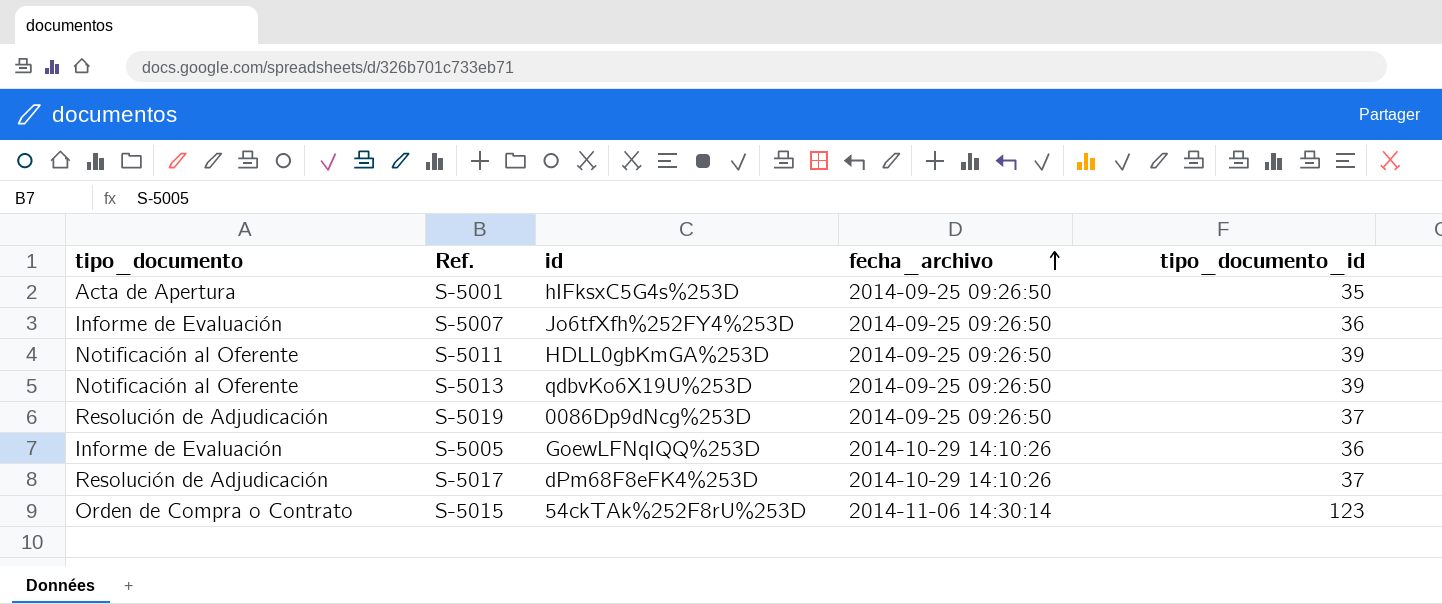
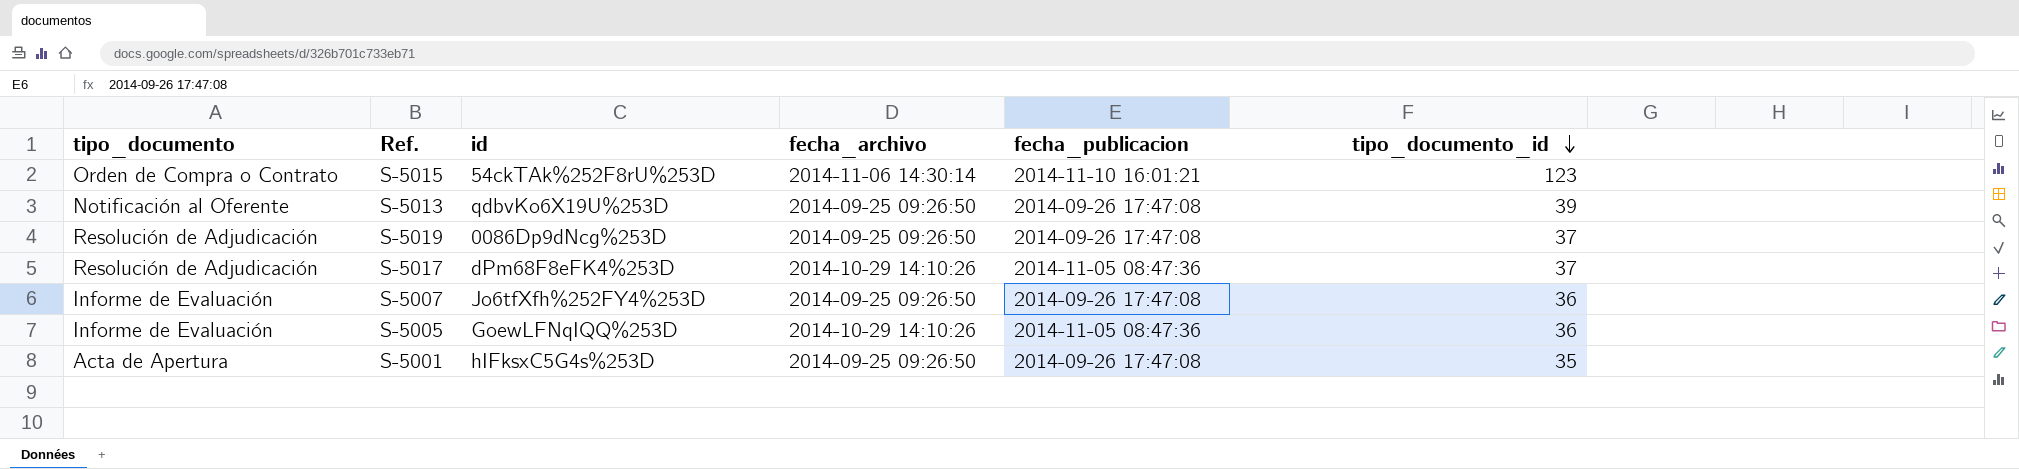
row order: fecha_archivo ascending -> tipo_documento_id descending
column fecha_publicacion | position: none -> 5
row S-5011: Notificación al Oferente | HDLL0gbKmGA%253D | 2014-09-25 09:26:50 | 39 -> none

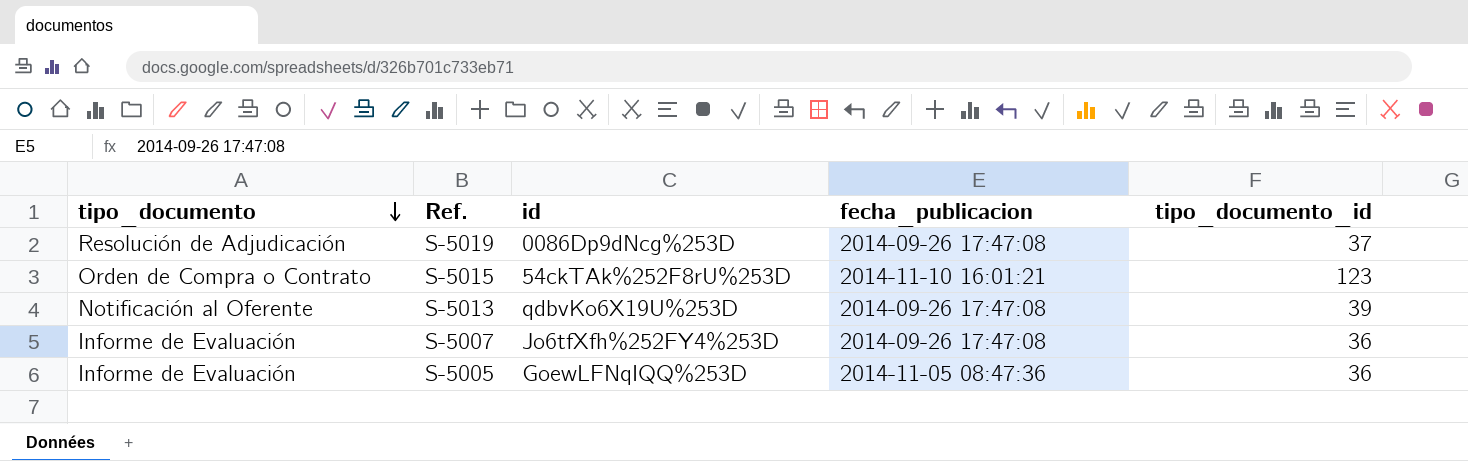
row order: tipo_documento_id descending -> tipo_documento descending
column fecha_archivo | position: 4 -> none
row S-5017: Resolución de Adjudicación | dPm68F8eFK4%253D | 2014-10-29 14:10:26 | 2014-11-05 08:47:36 | 37 -> none
row S-5001: Acta de Apertura | hIFksxC5G4s%253D | 2014-09-25 09:26:50 | 2014-09-26 17:47:08 | 35 -> none

